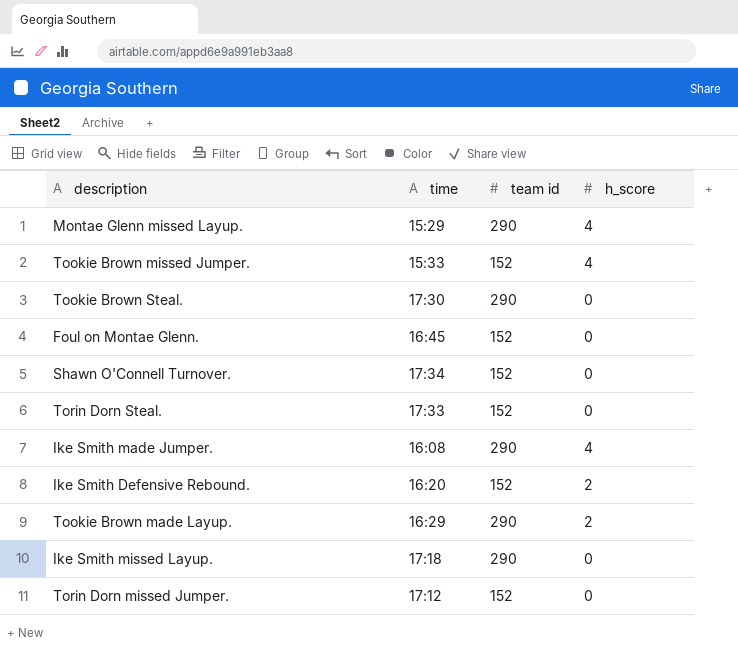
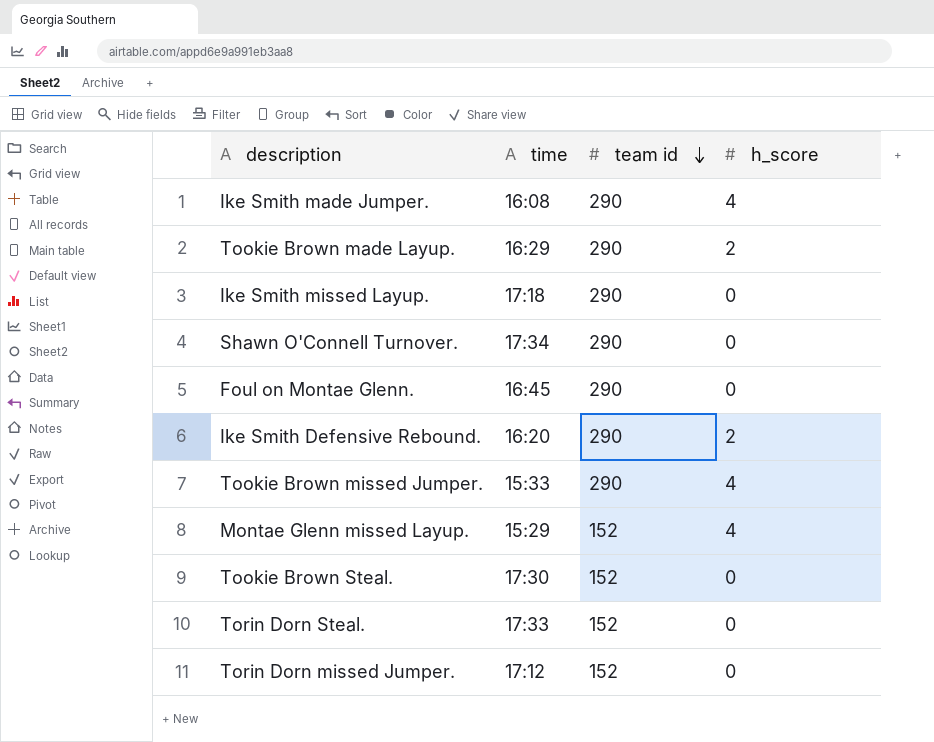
row order: none -> team id descending
Shawn O'Connell Turnover. | team id: 152 -> 290
Foul on Montae Glenn. | team id: 152 -> 290
Ike Smith Defensive Rebound. | team id: 152 -> 290
Tookie Brown missed Jumper. | team id: 152 -> 290
Montae Glenn missed Layup. | team id: 290 -> 152
Tookie Brown Steal. | team id: 290 -> 152

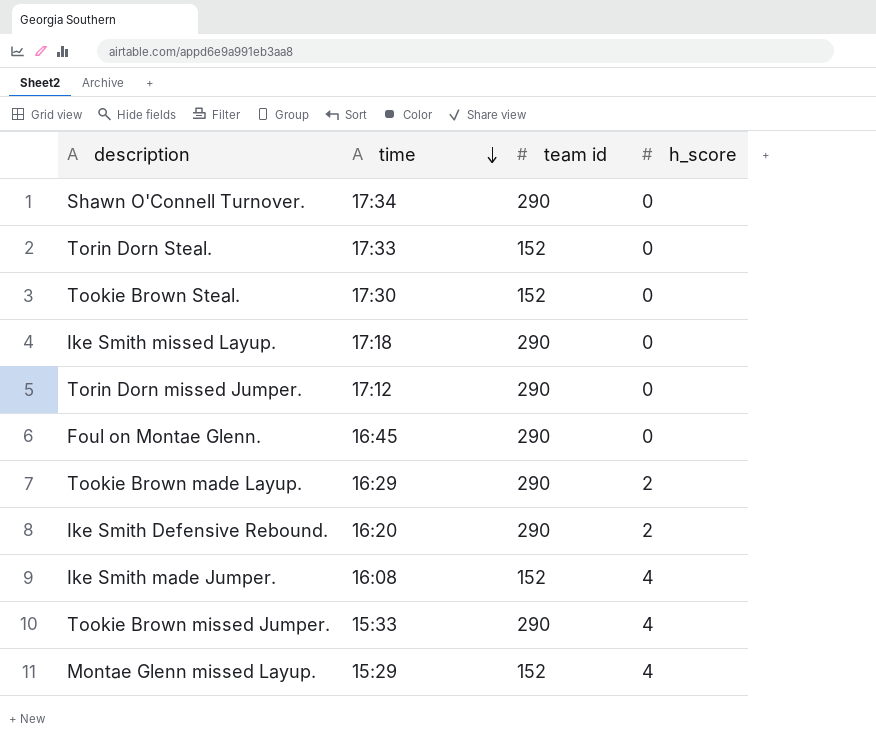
row order: team id descending -> time descending
Torin Dorn missed Jumper. | team id: 152 -> 290
Ike Smith made Jumper. | team id: 290 -> 152

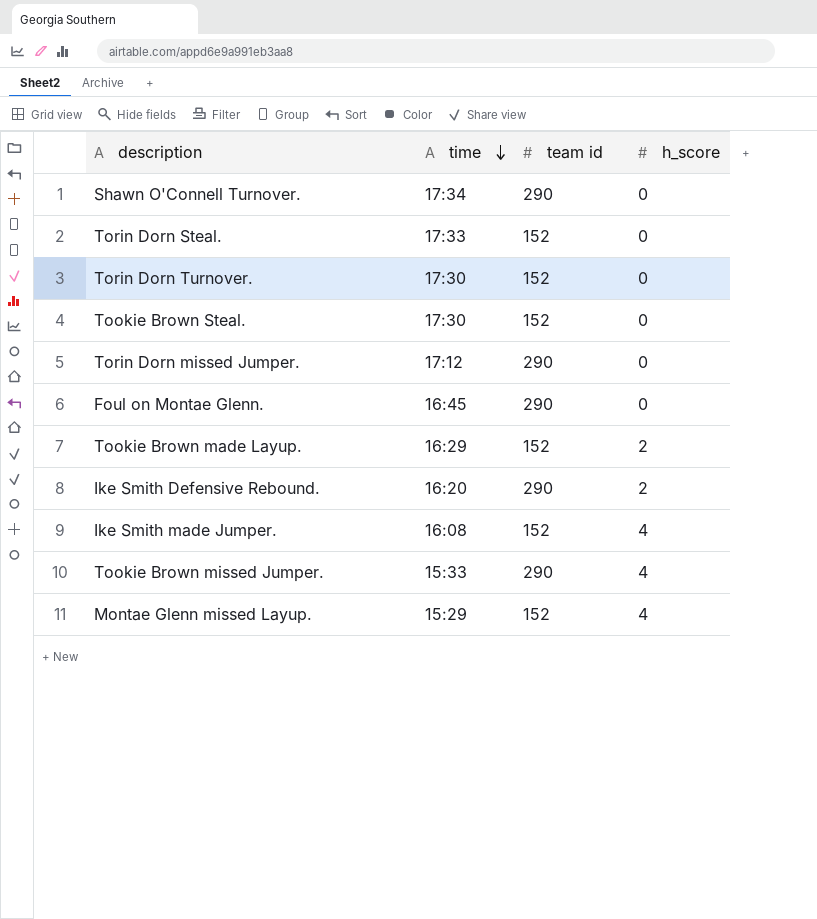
row Ike Smith missed Layup.: 17:18 | 290 | 0 -> none
row Torin Dorn Turnover.: none -> 17:30 | 152 | 0
Tookie Brown made Layup. | team id: 290 -> 152

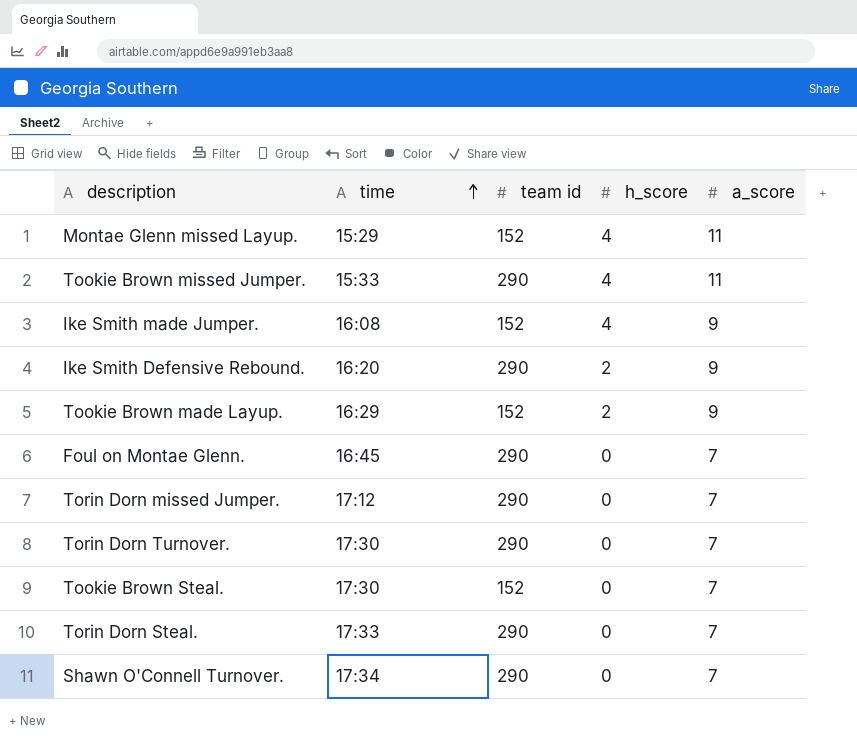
row order: time descending -> time ascending
column a_score | position: none -> 5
Torin Dorn Turnover. | team id: 152 -> 290
Torin Dorn Steal. | team id: 152 -> 290

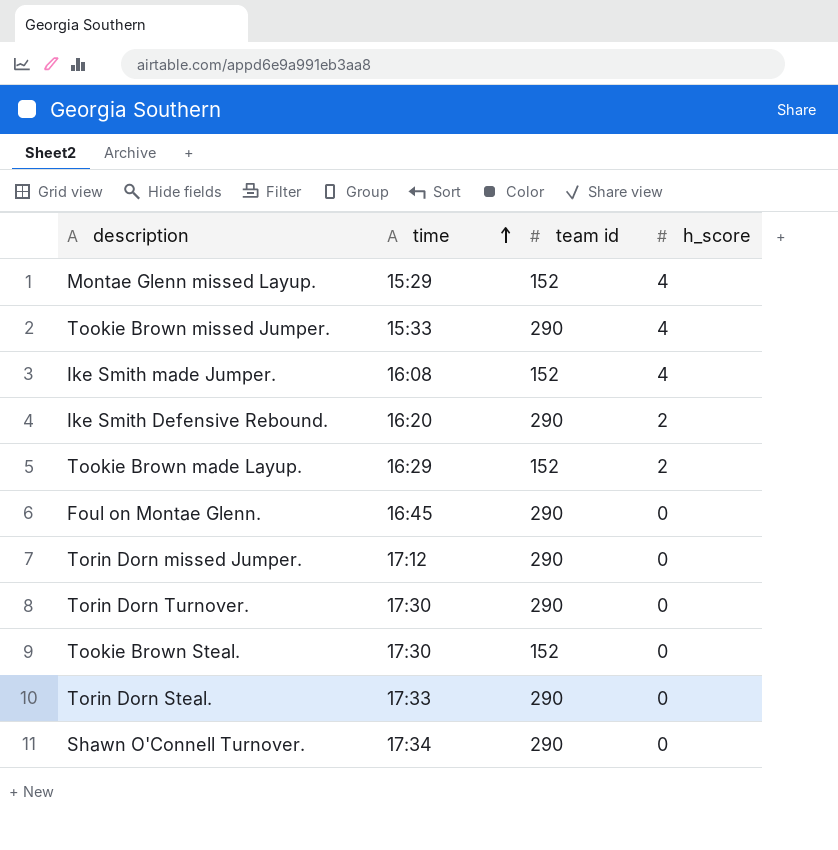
column a_score | position: 5 -> none

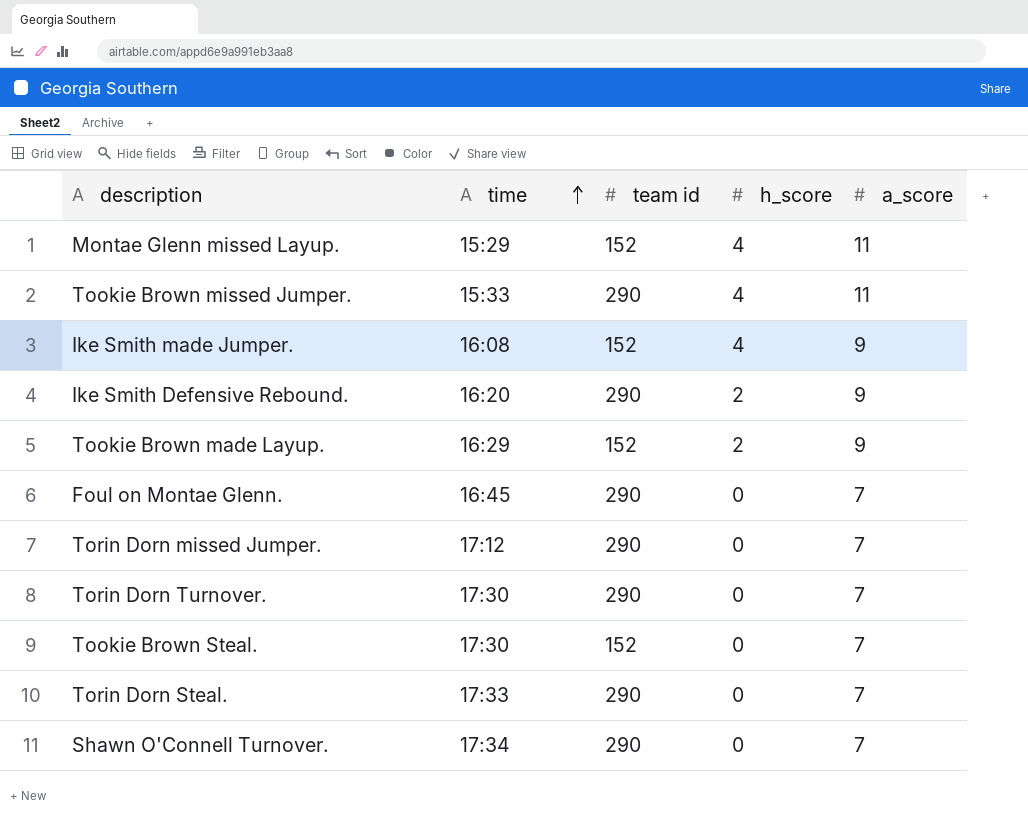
column a_score | position: none -> 5

